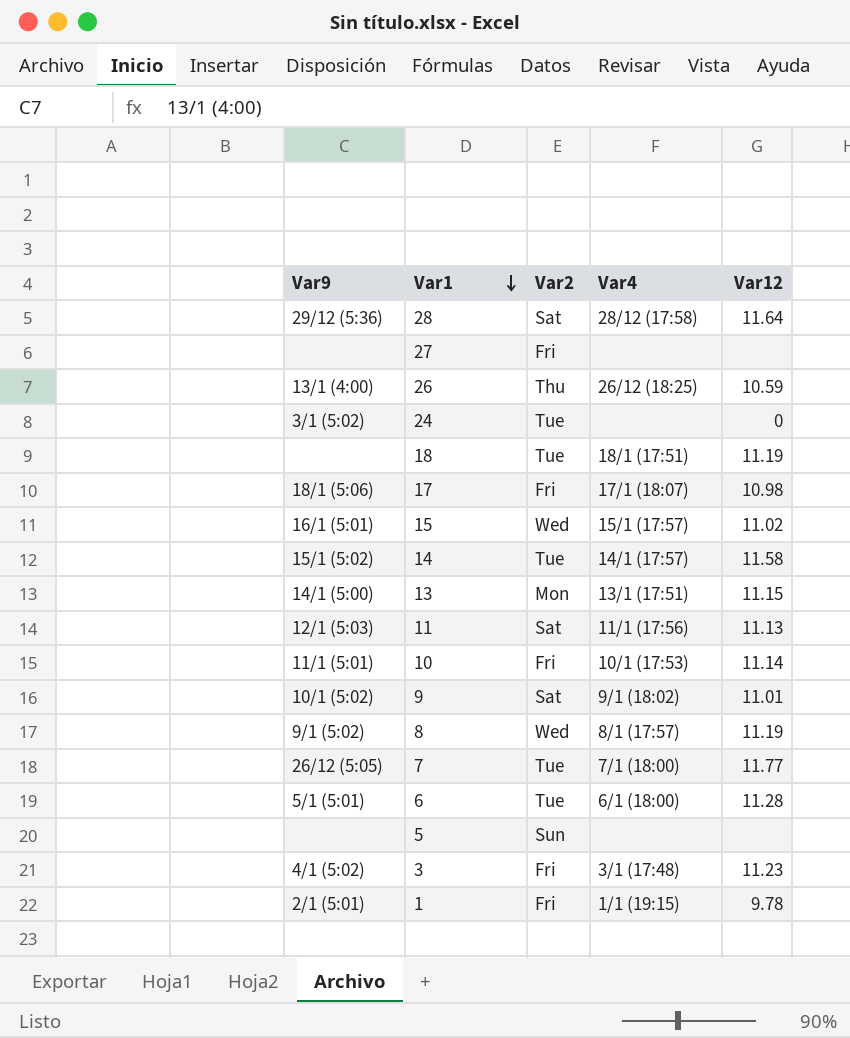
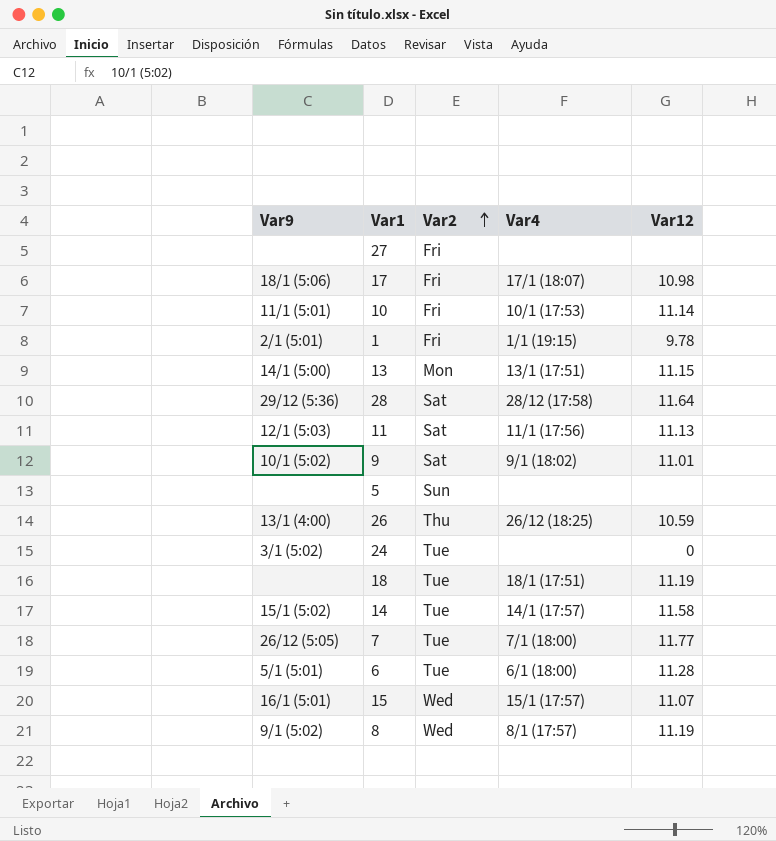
row order: Var1 descending -> Var2 ascending
row 3: 4/1 (5:02) | Fri | 3/1 (17:48) | 11.23 -> none
15 | Var12: 11.02 -> 11.07

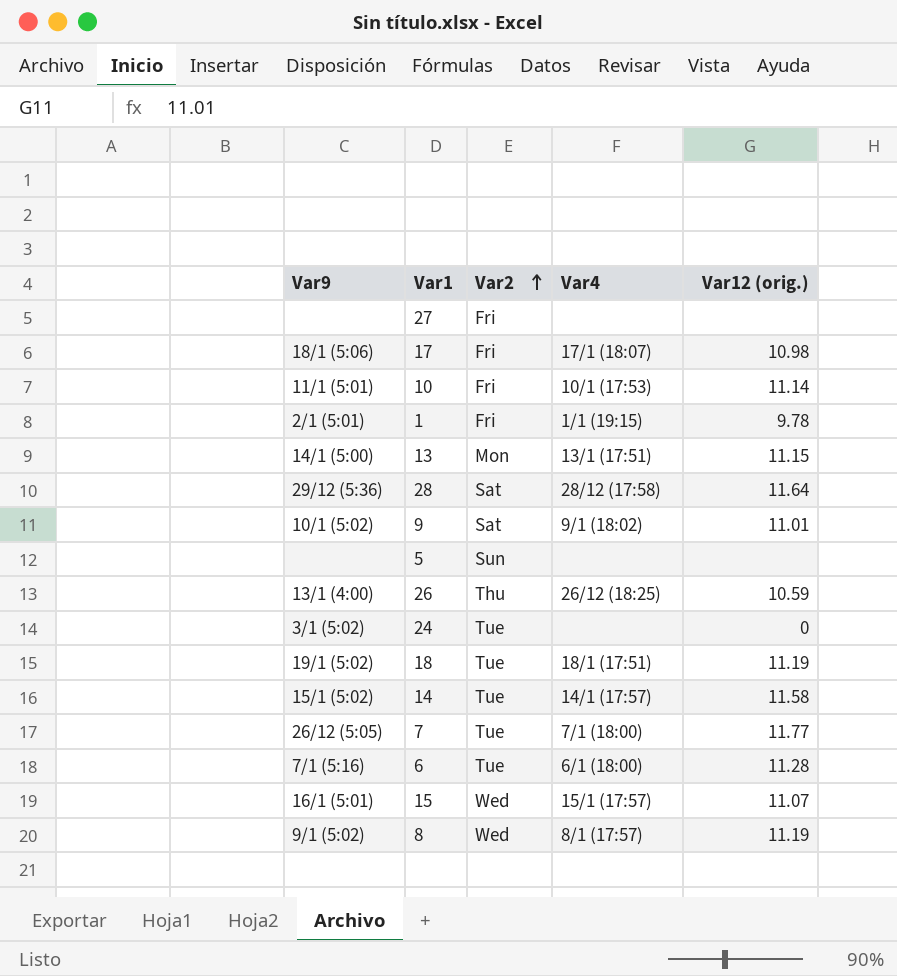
column name: Var12 -> Var12 (orig.)
row 11: 12/1 (5:03) | Sat | 11/1 (17:56) | 11.13 -> none
18 | Var9: none -> 19/1 (5:02)
6 | Var9: 5/1 (5:01) -> 7/1 (5:16)

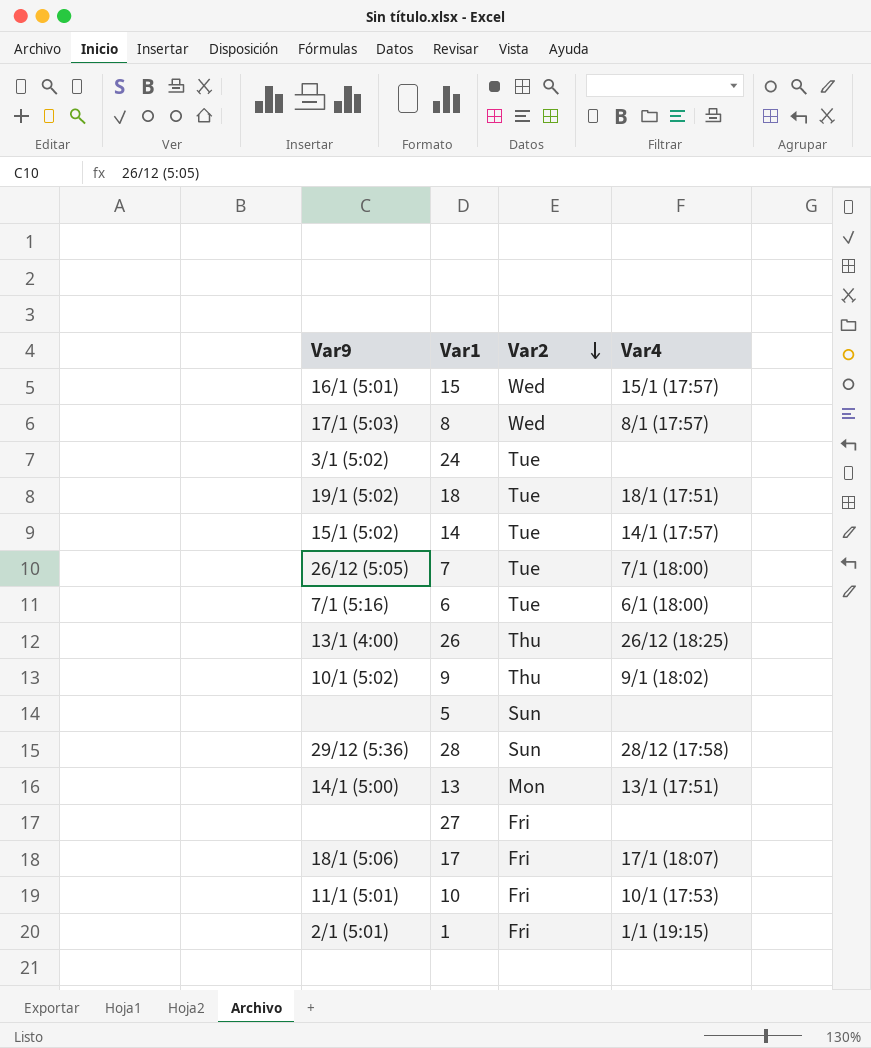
row order: Var2 ascending -> Var2 descending
column Var12 (orig.) | position: 5 -> none
8 | Var9: 9/1 (5:02) -> 17/1 (5:03)
9 | Var2: Sat -> Thu
28 | Var2: Sat -> Sun

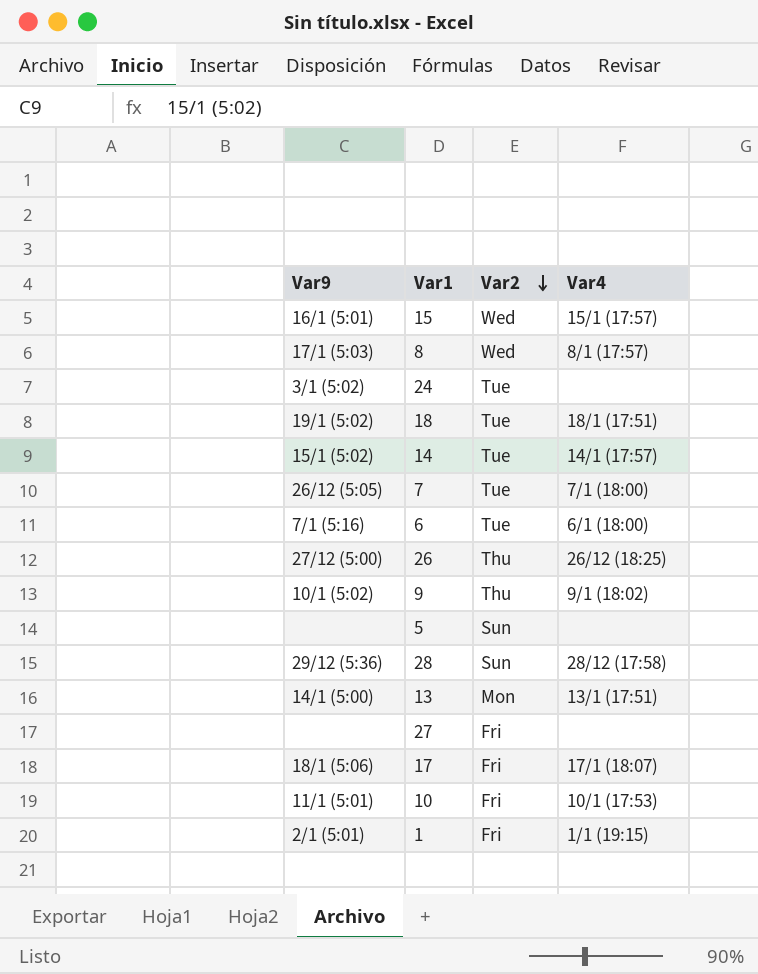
26 | Var9: 13/1 (4:00) -> 27/12 (5:00)

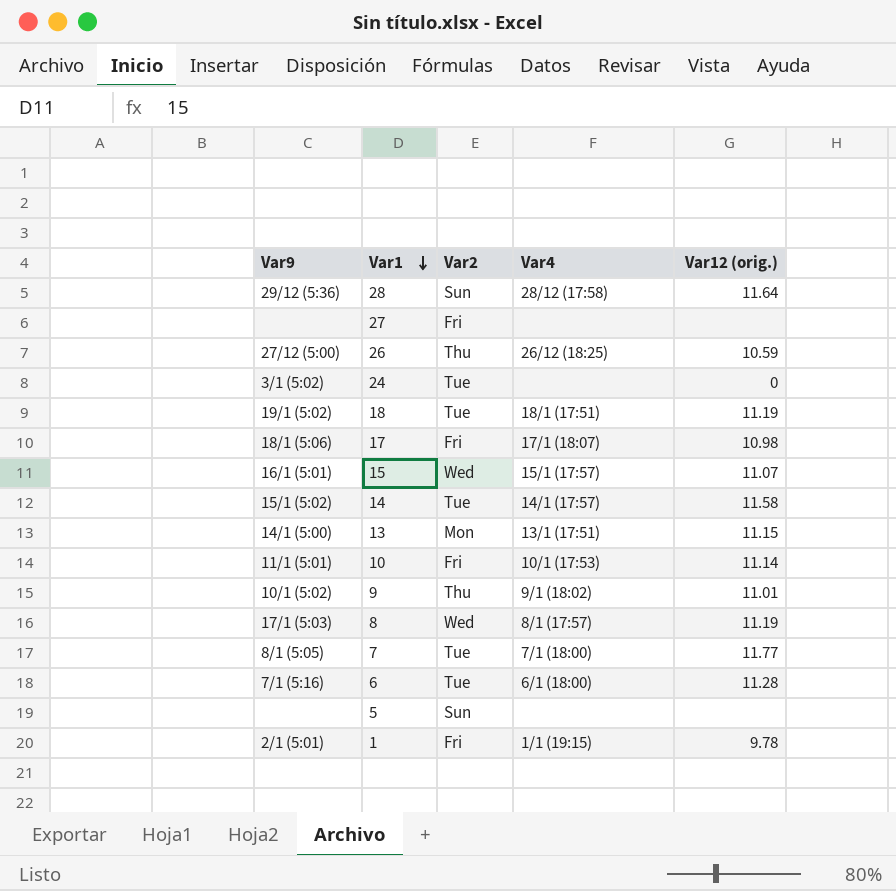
row order: Var2 descending -> Var1 descending
column Var12 (orig.) | position: none -> 5
7 | Var9: 26/12 (5:05) -> 8/1 (5:05)

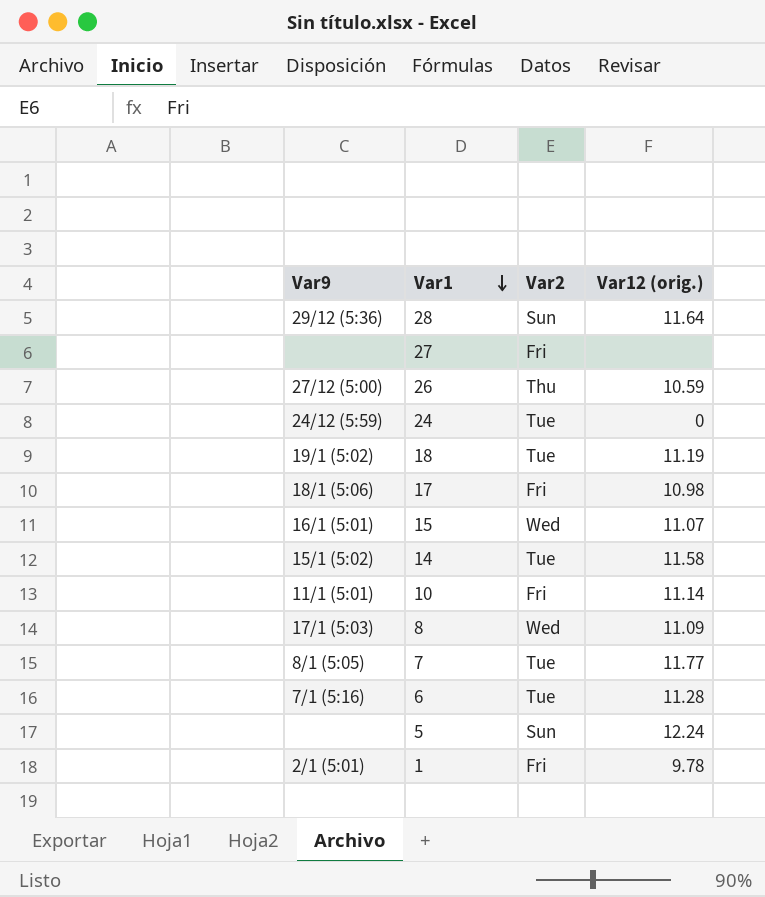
column Var4 | position: 4 -> none
row 13: 14/1 (5:00) | Mon | 13/1 (17:51) | 11.15 -> none
row 9: 10/1 (5:02) | Thu | 9/1 (18:02) | 11.01 -> none
24 | Var9: 3/1 (5:02) -> 24/12 (5:59)
8 | Var12 (orig.): 11.19 -> 11.09
5 | Var12 (orig.): none -> 12.24

